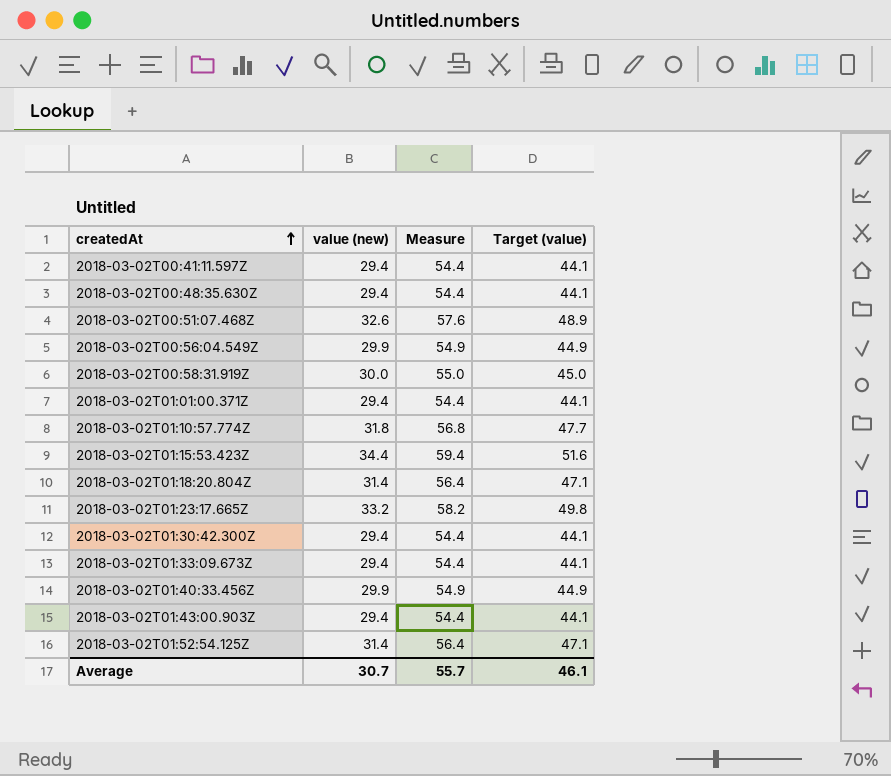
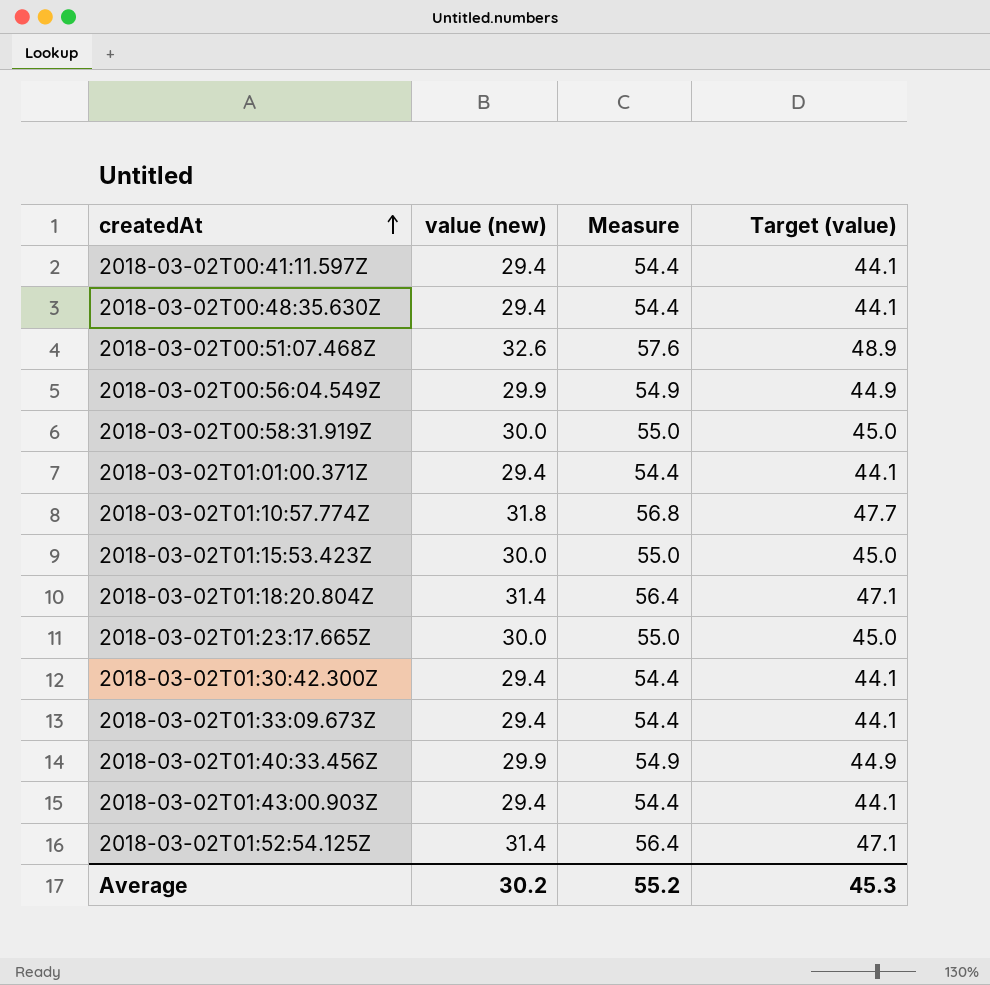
2018-03-02T01:15:53.423Z | value (new): 34.4 -> 30.0
2018-03-02T01:15:53.423Z | Measure: 59.4 -> 55.0
2018-03-02T01:15:53.423Z | Target (value): 51.6 -> 45.0
2018-03-02T01:23:17.665Z | value (new): 33.2 -> 30.0
2018-03-02T01:23:17.665Z | Measure: 58.2 -> 55.0
2018-03-02T01:23:17.665Z | Target (value): 49.8 -> 45.0
Average | value (new): 30.7 -> 30.2
Average | Measure: 55.7 -> 55.2
Average | Target (value): 46.1 -> 45.3

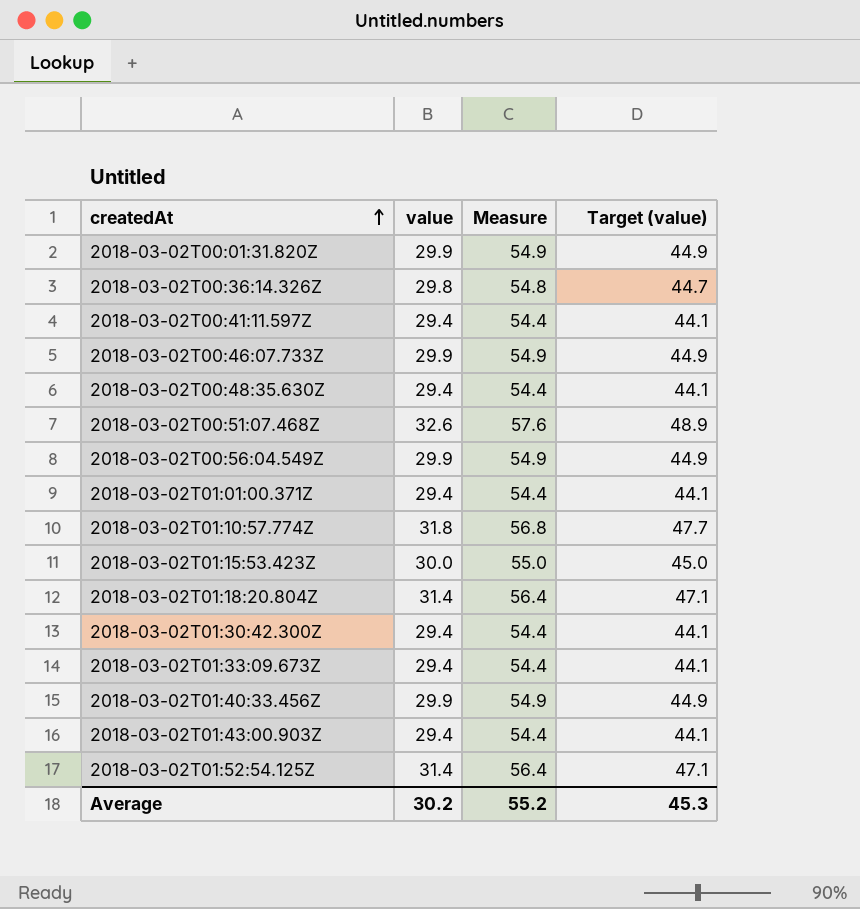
column name: value (new) -> value
row 2018-03-02T00:58:31.919Z: 30.0 | 55.0 | 45.0 -> none
row 2018-03-02T01:23:17.665Z: 30.0 | 55.0 | 45.0 -> none
row 2018-03-02T00:01:31.820Z: none -> 29.9 | 54.9 | 44.9
row 2018-03-02T00:36:14.326Z: none -> 29.8 | 54.8 | 44.7
row 2018-03-02T00:46:07.733Z: none -> 29.9 | 54.9 | 44.9

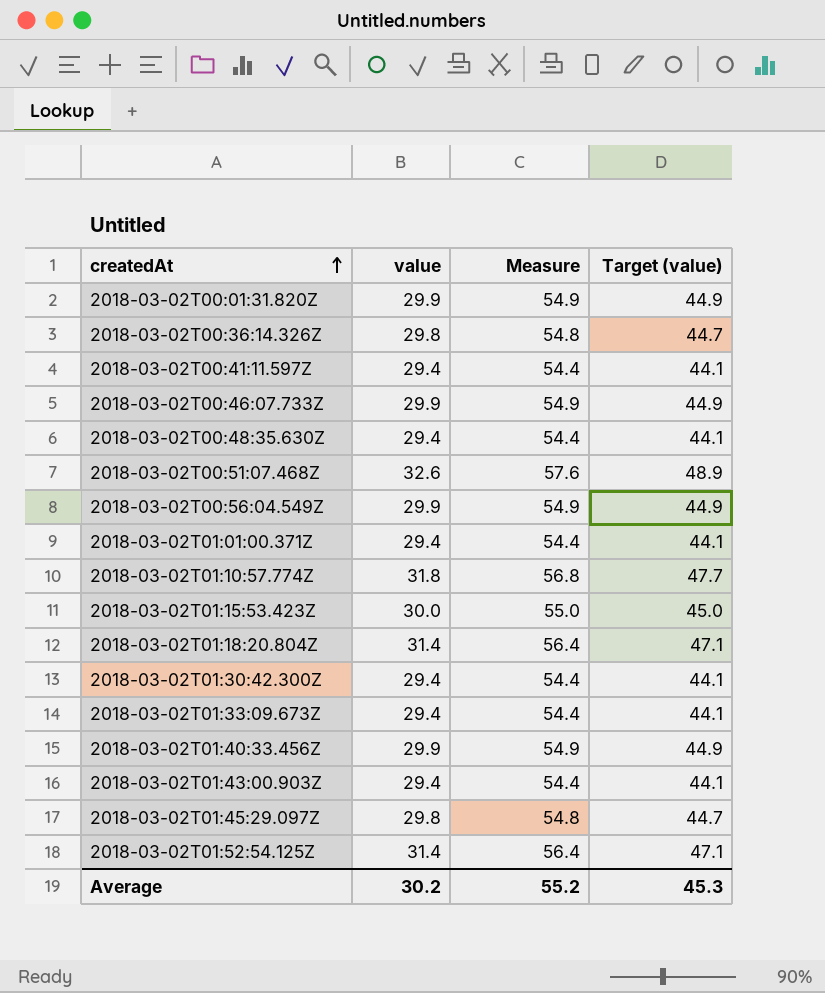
row 2018-03-02T01:45:29.097Z: none -> 29.8 | 54.8 | 44.7

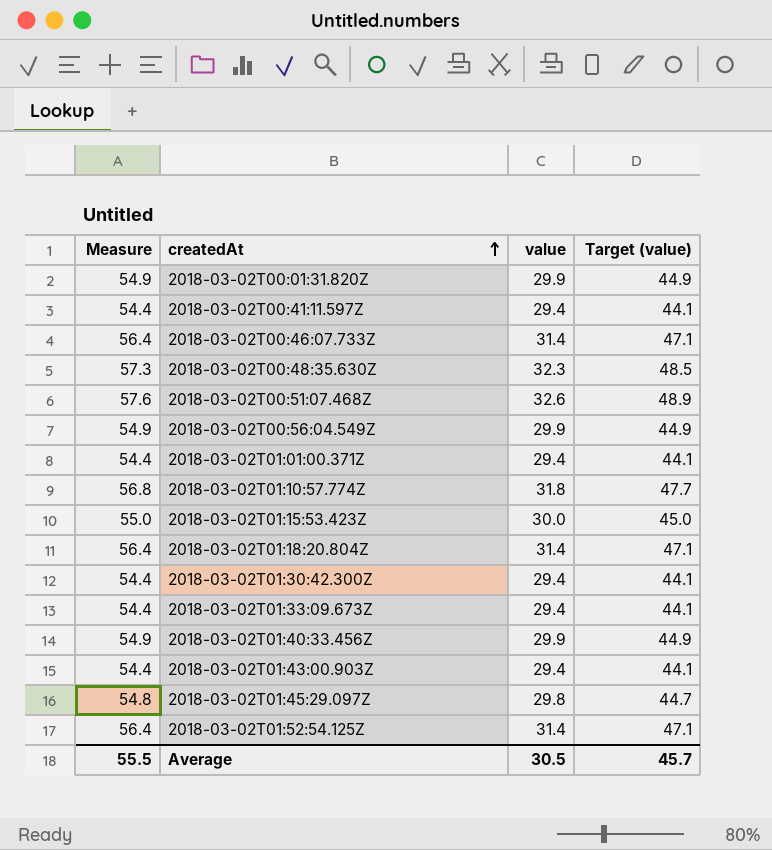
column Measure | position: 3 -> 1
row 2018-03-02T00:36:14.326Z: 29.8 | 54.8 | 44.7 -> none
2018-03-02T00:46:07.733Z | Measure: 54.9 -> 56.4
2018-03-02T00:46:07.733Z | value: 29.9 -> 31.4
2018-03-02T00:46:07.733Z | Target (value): 44.9 -> 47.1
2018-03-02T00:48:35.630Z | Measure: 54.4 -> 57.3
2018-03-02T00:48:35.630Z | value: 29.4 -> 32.3
2018-03-02T00:48:35.630Z | Target (value): 44.1 -> 48.5
Average | Measure: 55.2 -> 55.5
Average | value: 30.2 -> 30.5
Average | Target (value): 45.3 -> 45.7

